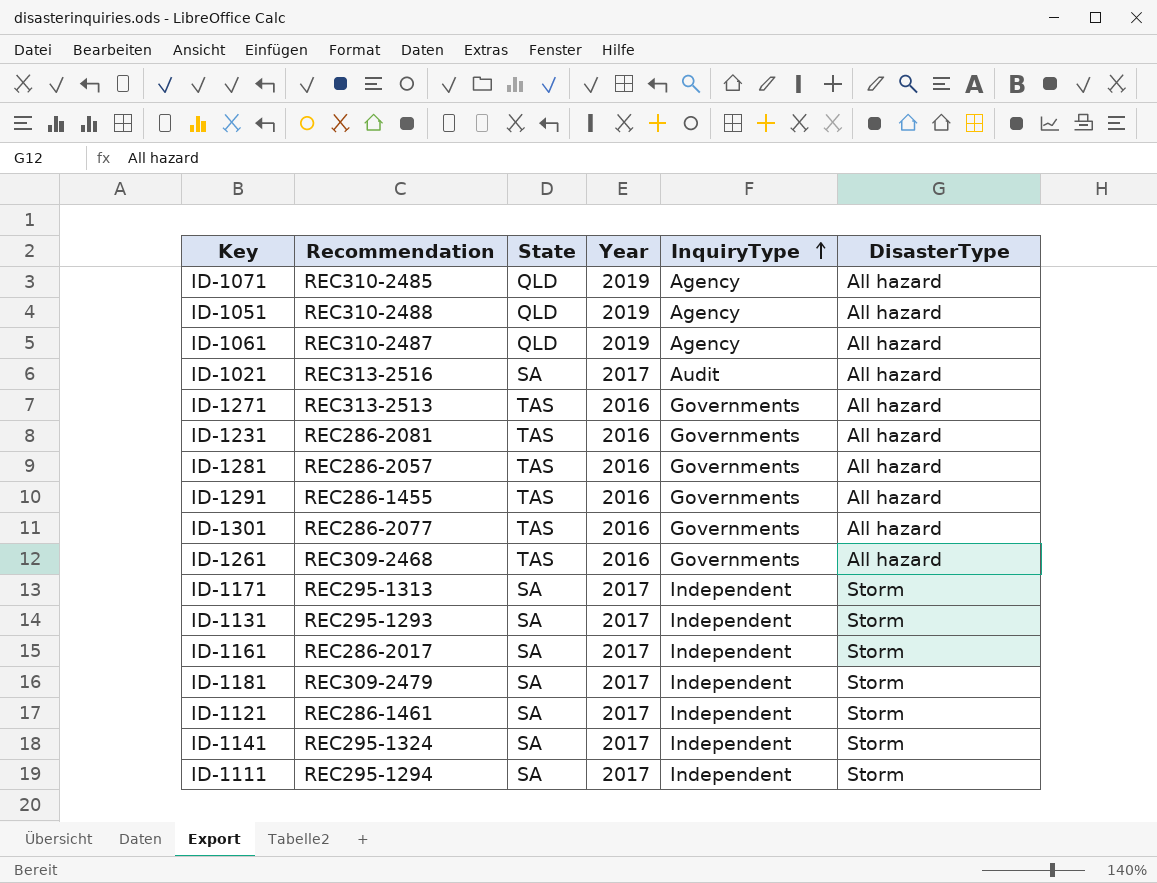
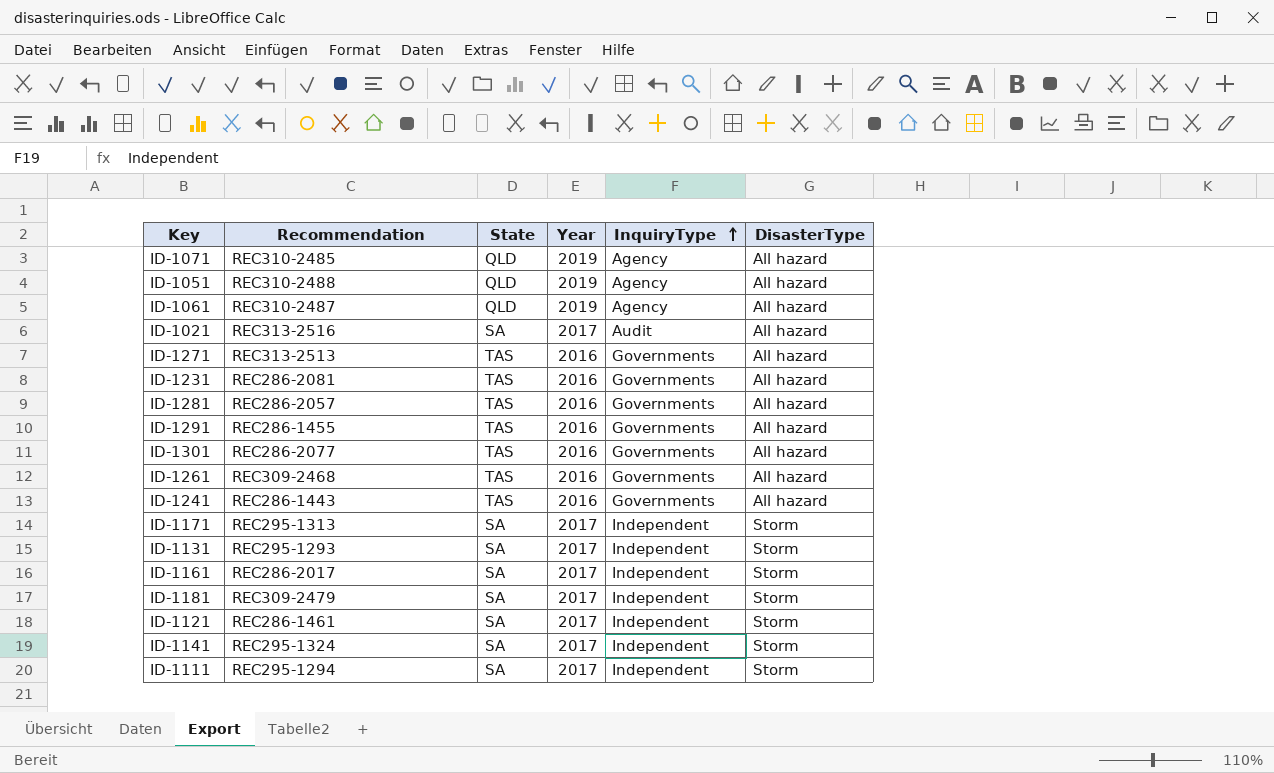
row ID-1241: none -> REC286-1443 | TAS | 2016 | Governments | All hazard

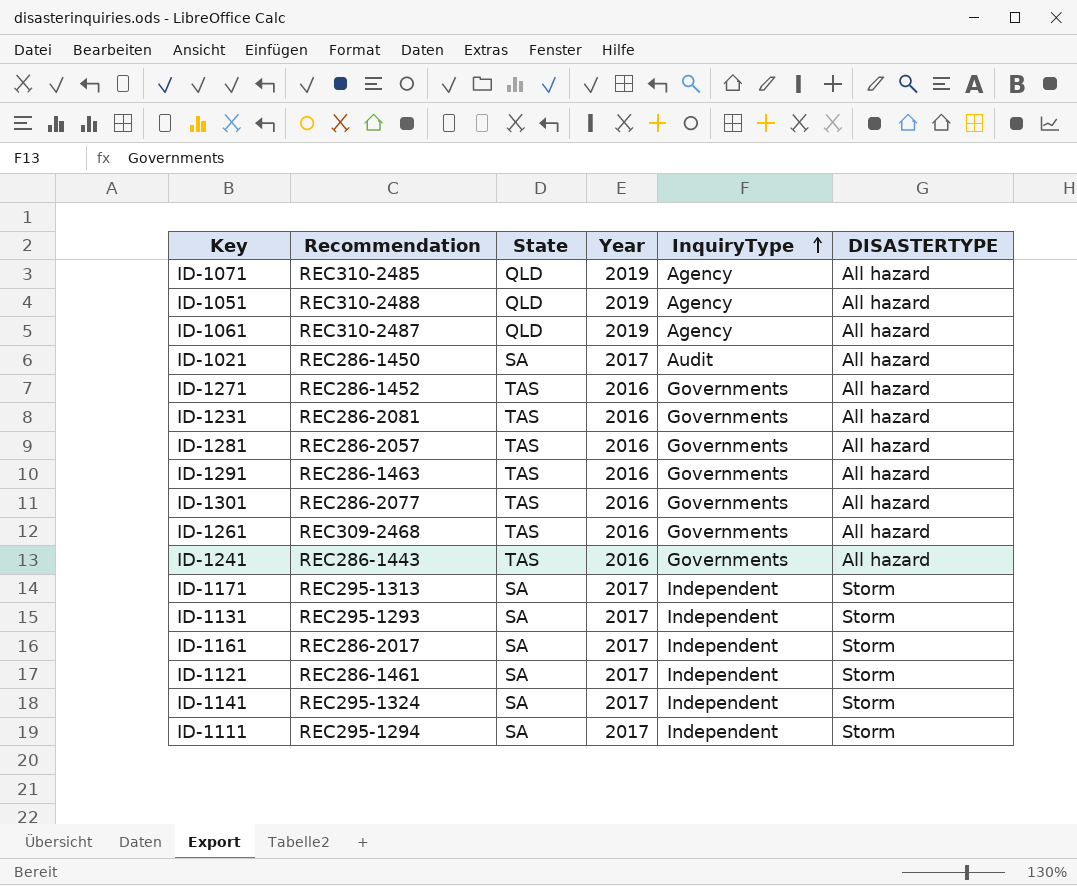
column name: DisasterType -> DISASTERTYPE
row ID-1181: REC309-2479 | SA | 2017 | Independent | Storm -> none
ID-1021 | Recommendation: REC313-2516 -> REC286-1450
ID-1271 | Recommendation: REC313-2513 -> REC286-1452
ID-1291 | Recommendation: REC286-1455 -> REC286-1463

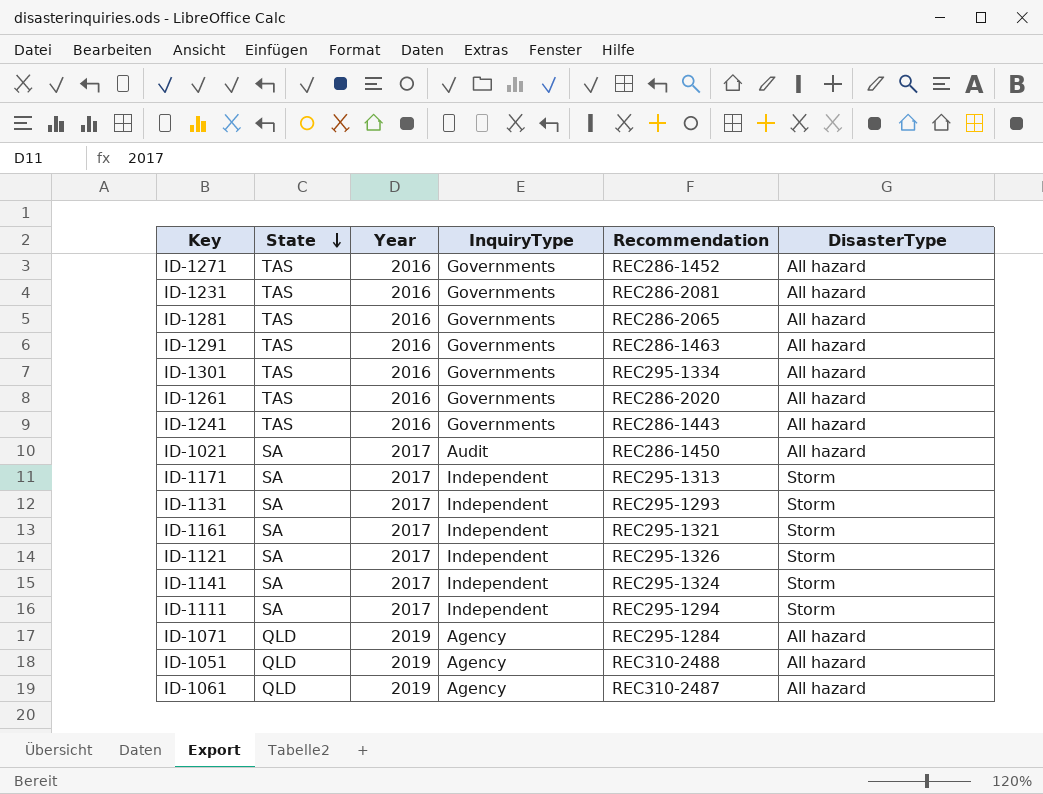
row order: InquiryType ascending -> State descending
column Recommendation | position: 2 -> 5
column name: DISASTERTYPE -> DisasterType
ID-1281 | Recommendation: REC286-2057 -> REC286-2065
ID-1301 | Recommendation: REC286-2077 -> REC295-1334
ID-1261 | Recommendation: REC309-2468 -> REC286-2020
ID-1161 | Recommendation: REC286-2017 -> REC295-1321
ID-1121 | Recommendation: REC286-1461 -> REC295-1326
ID-1071 | Recommendation: REC310-2485 -> REC295-1284

